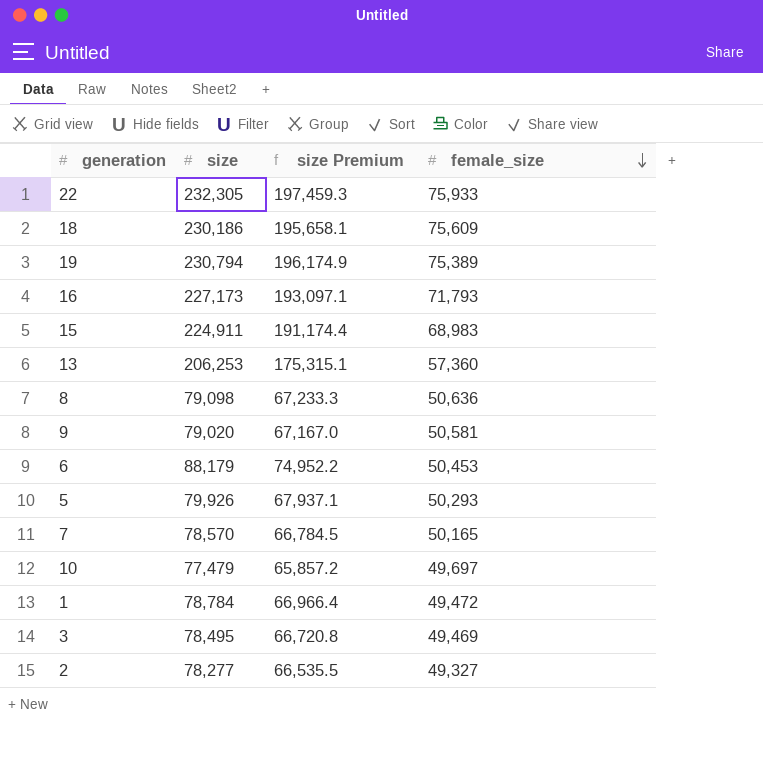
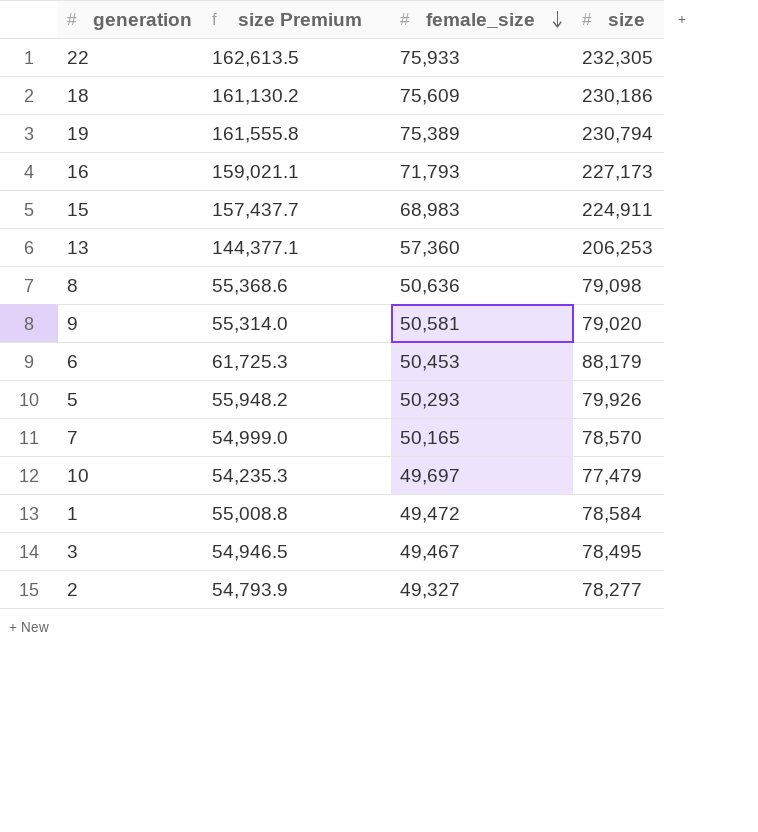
column size Premium | formula: [size] * 0.85 -> [size] * 0.7
column size | position: 2 -> 4
1 | size: 78,784 -> 78,584
3 | female_size: 49,469 -> 49,467

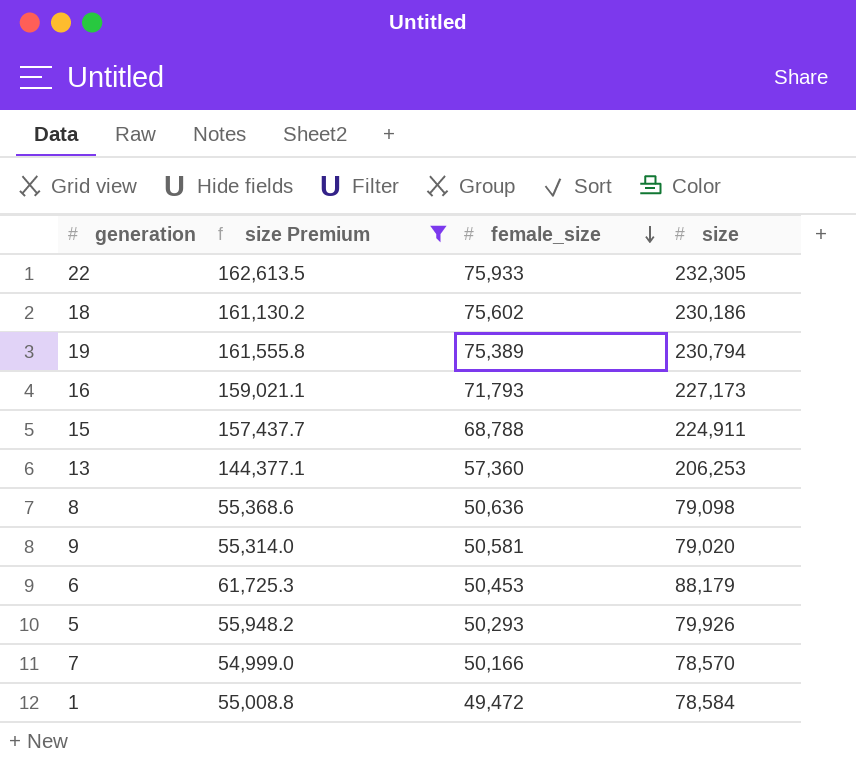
filter: none -> size Premium >= 54,999.0
18 | female_size: 75,609 -> 75,602
15 | female_size: 68,983 -> 68,788
7 | female_size: 50,165 -> 50,166

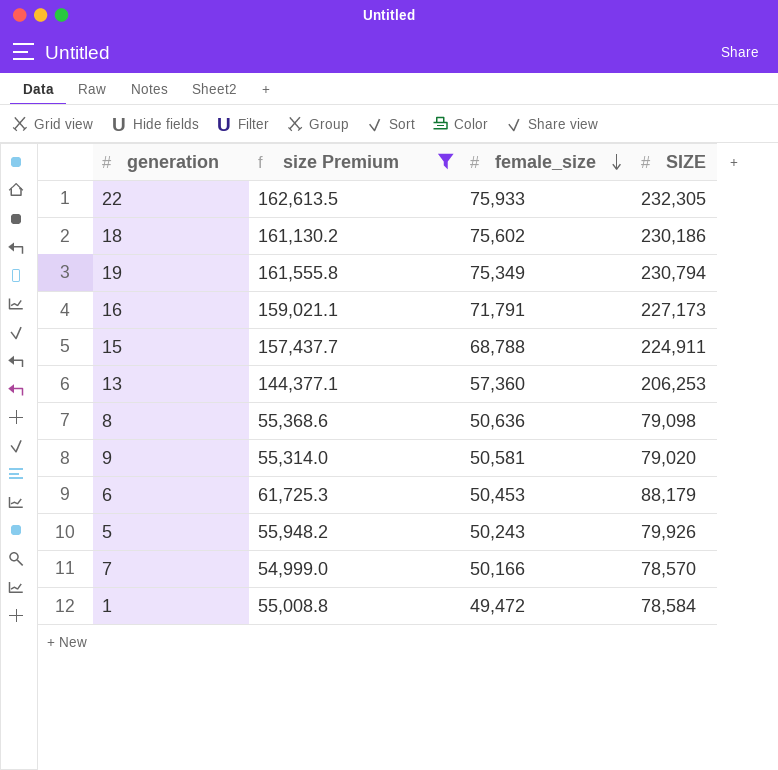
column name: size -> SIZE
19 | female_size: 75,389 -> 75,349
16 | female_size: 71,793 -> 71,791
5 | female_size: 50,293 -> 50,243

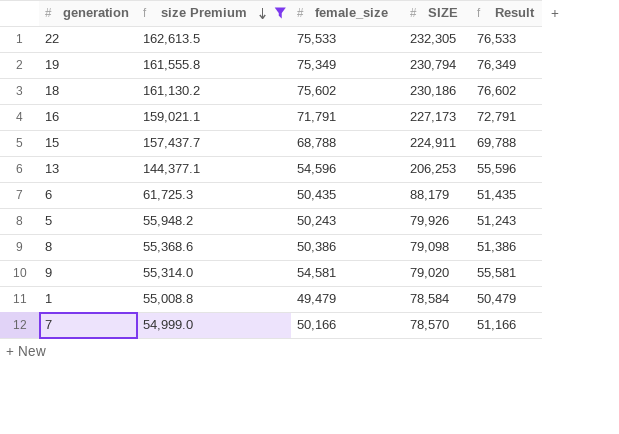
row order: female_size descending -> size Premium descending
column Result | formula: none -> [female_size] + 1000
22 | female_size: 75,933 -> 75,533
13 | female_size: 57,360 -> 54,596
6 | female_size: 50,453 -> 50,435
8 | female_size: 50,636 -> 50,386
9 | female_size: 50,581 -> 54,581
1 | female_size: 49,472 -> 49,479

